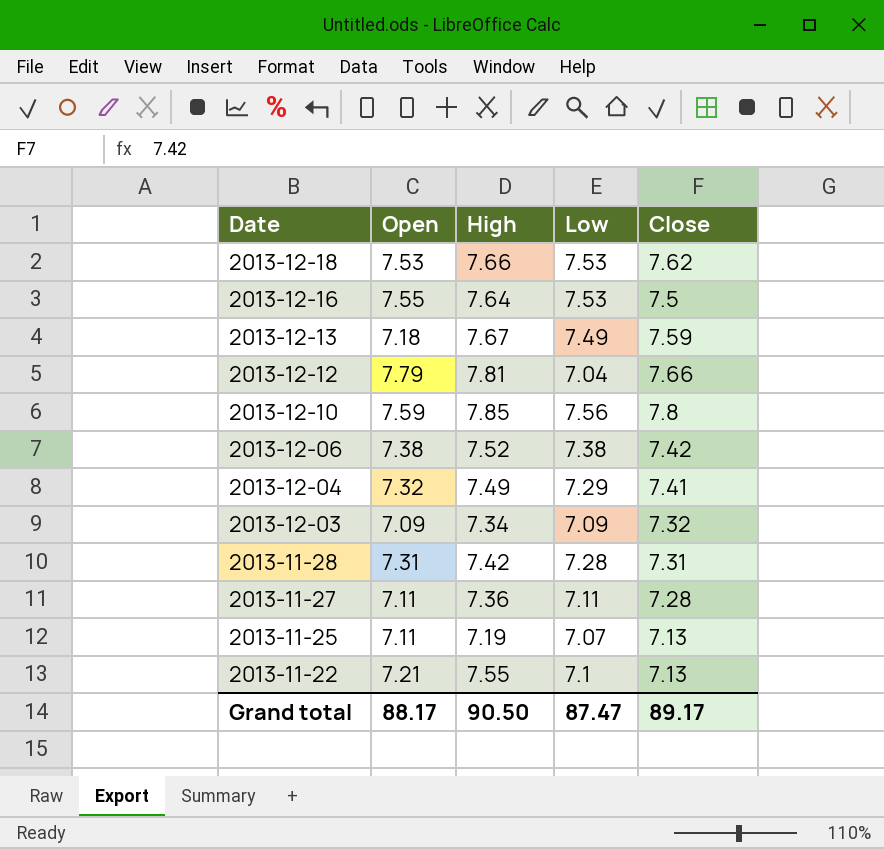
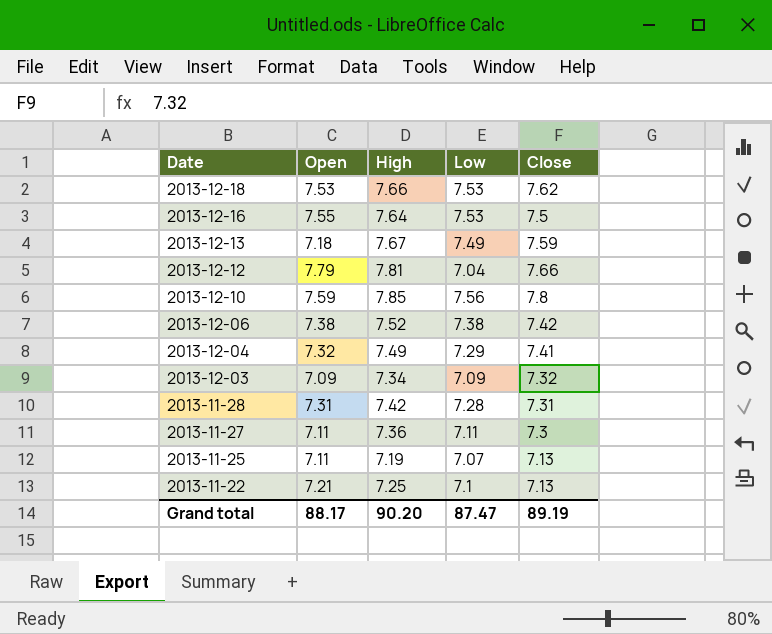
2013-11-27 | Close: 7.28 -> 7.3
2013-11-22 | High: 7.55 -> 7.25
Grand total | High: 90.50 -> 90.20
Grand total | Close: 89.17 -> 89.19

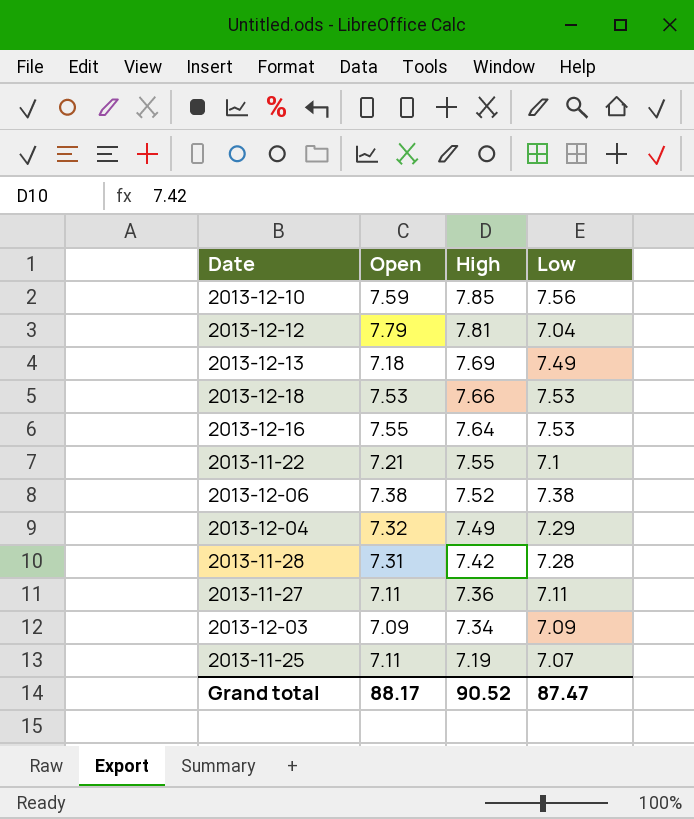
row order: Date descending -> High descending
column Close | position: 5 -> none
2013-12-13 | High: 7.67 -> 7.69
2013-11-22 | High: 7.25 -> 7.55
Grand total | High: 90.20 -> 90.52

